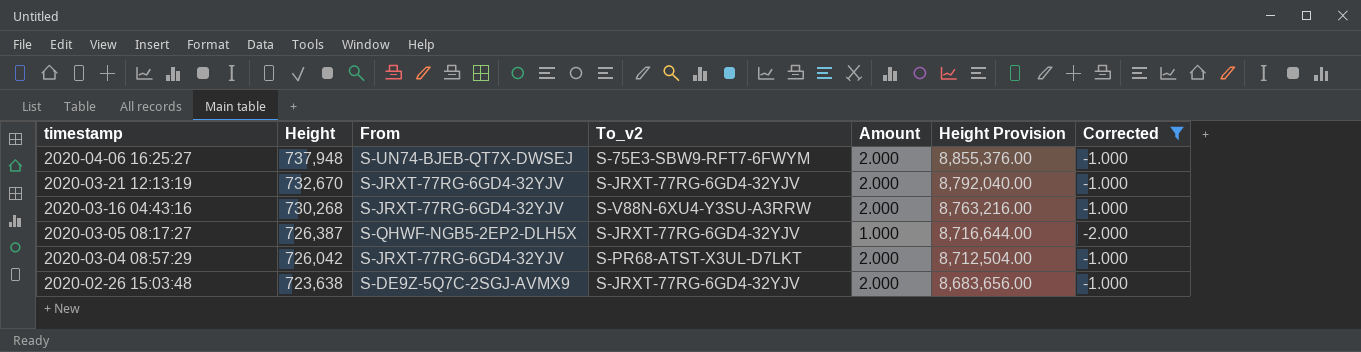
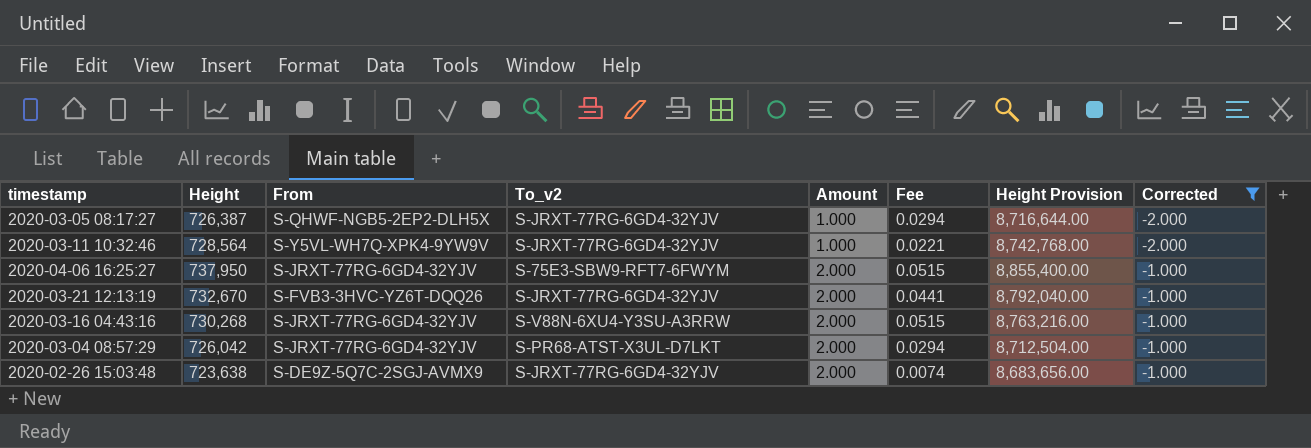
row order: timestamp descending -> Amount ascending
column Fee | position: none -> 6
row 2020-03-11 10:32:46: none -> 728,564 | S-Y5VL-WH7Q-XPK4-9YW9V | S-JRXT-77RG-6GD4-32YJV | 1.000 | 0.0221 | 8,742,768.00 | -2.000
2020-04-06 16:25:27 | Height: 737,948 -> 737,950
2020-04-06 16:25:27 | From: S-UN74-BJEB-QT7X-DWSEJ -> S-JRXT-77RG-6GD4-32YJV
2020-04-06 16:25:27 | Height Provision: 8,855,376.00 -> 8,855,400.00
2020-03-21 12:13:19 | From: S-JRXT-77RG-6GD4-32YJV -> S-FVB3-3HVC-YZ6T-DQQ26

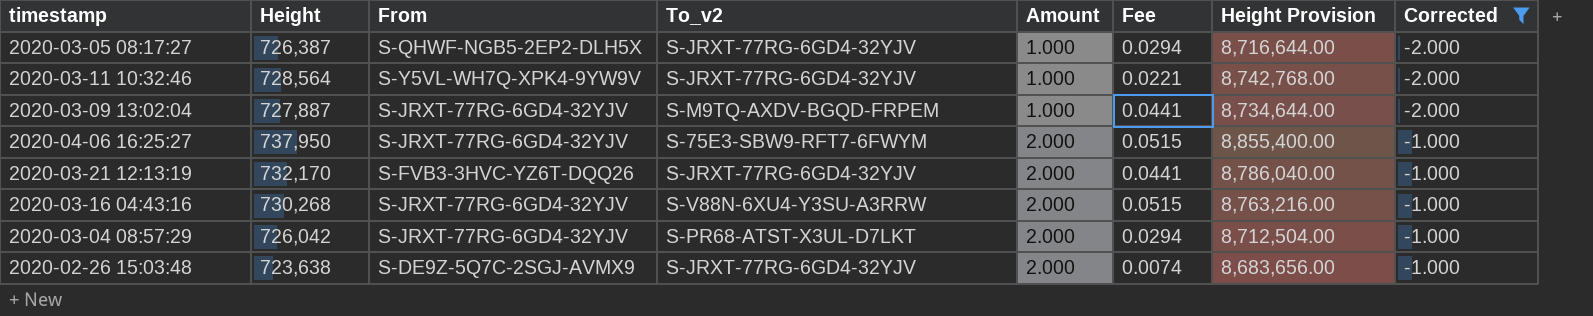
row 2020-03-09 13:02:04: none -> 727,887 | S-JRXT-77RG-6GD4-32YJV | S-M9TQ-AXDV-BGQD-FRPEM | 1.000 | 0.0441 | 8,734,644.00 | -2.000
2020-03-21 12:13:19 | Height: 732,670 -> 732,170
2020-03-21 12:13:19 | Height Provision: 8,792,040.00 -> 8,786,040.00

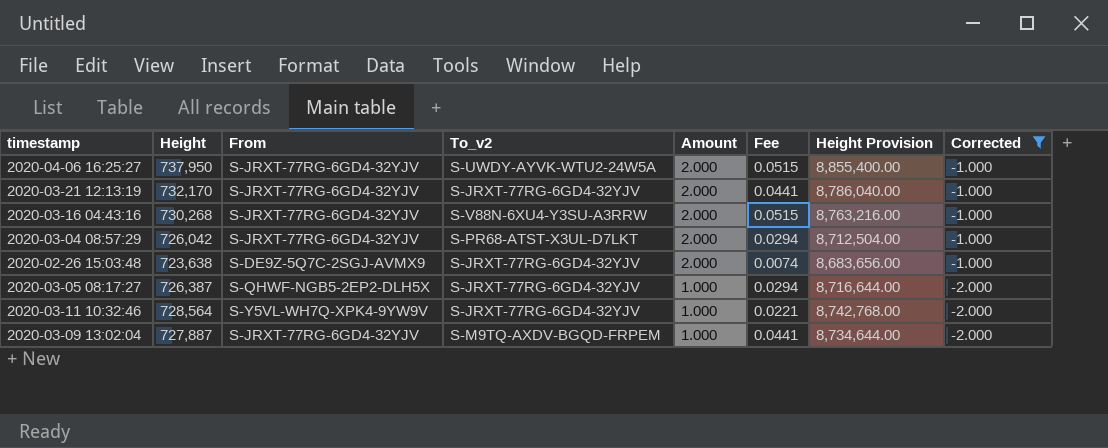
row order: Amount ascending -> Amount descending
2020-04-06 16:25:27 | To_v2: S-75E3-SBW9-RFT7-6FWYM -> S-UWDY-AYVK-WTU2-24W5A
2020-03-21 12:13:19 | From: S-FVB3-3HVC-YZ6T-DQQ26 -> S-JRXT-77RG-6GD4-32YJV

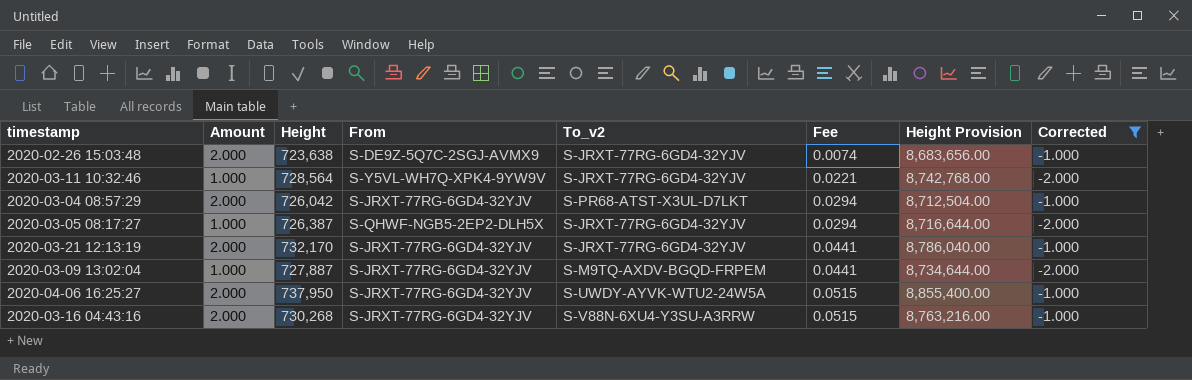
row order: Amount descending -> Fee ascending
column Amount | position: 5 -> 2

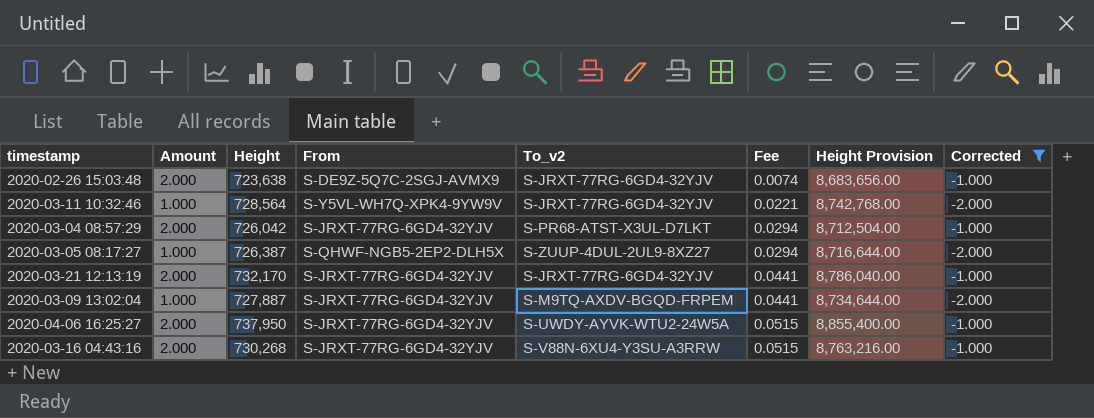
2020-03-05 08:17:27 | To_v2: S-JRXT-77RG-6GD4-32YJV -> S-ZUUP-4DUL-2UL9-8XZ27

